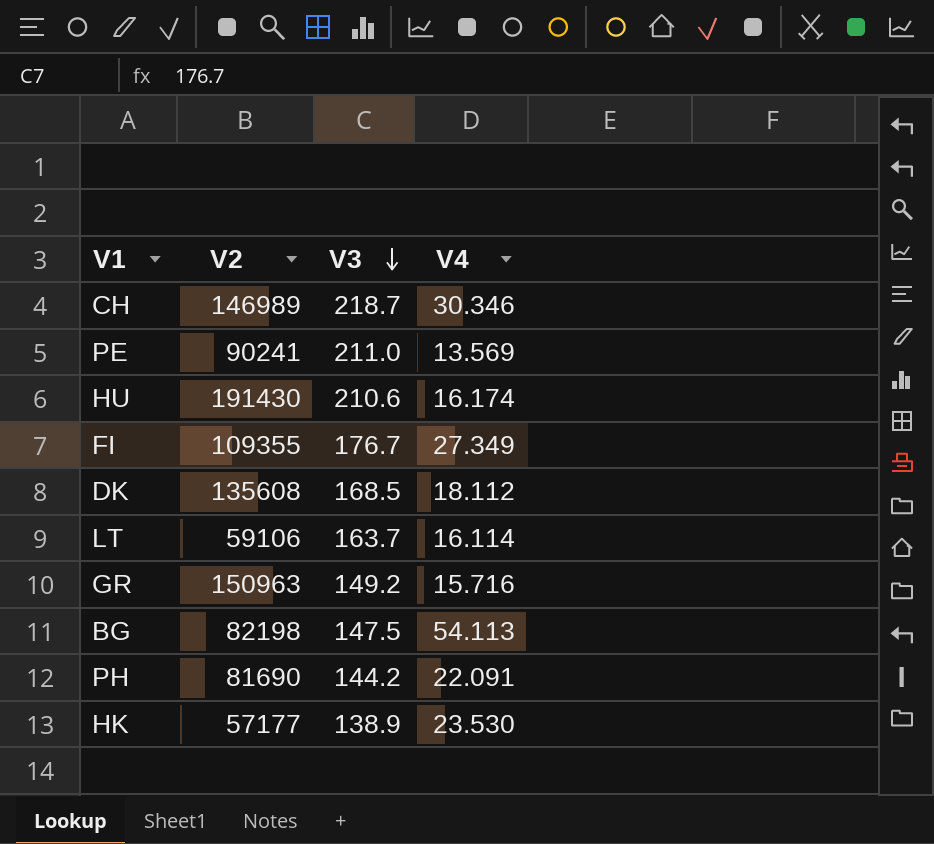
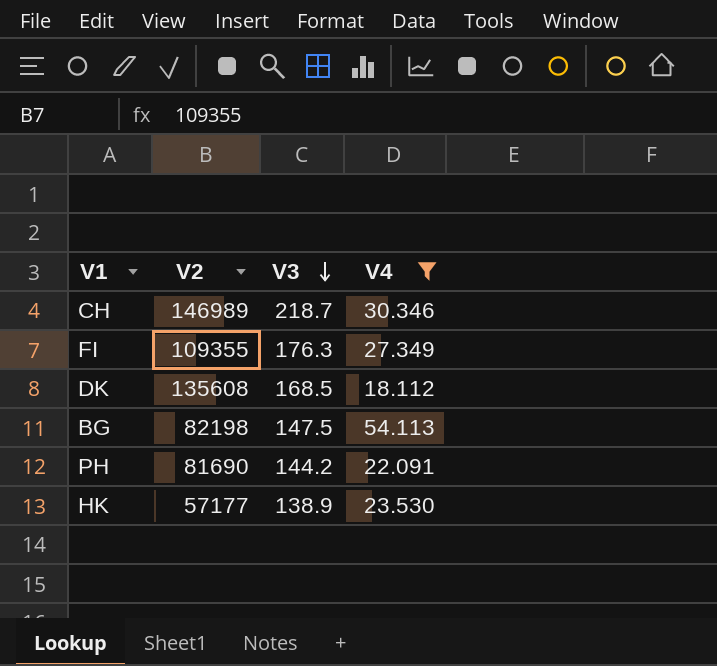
filter: none -> V4 >= 18.112
FI | V3: 176.7 -> 176.3

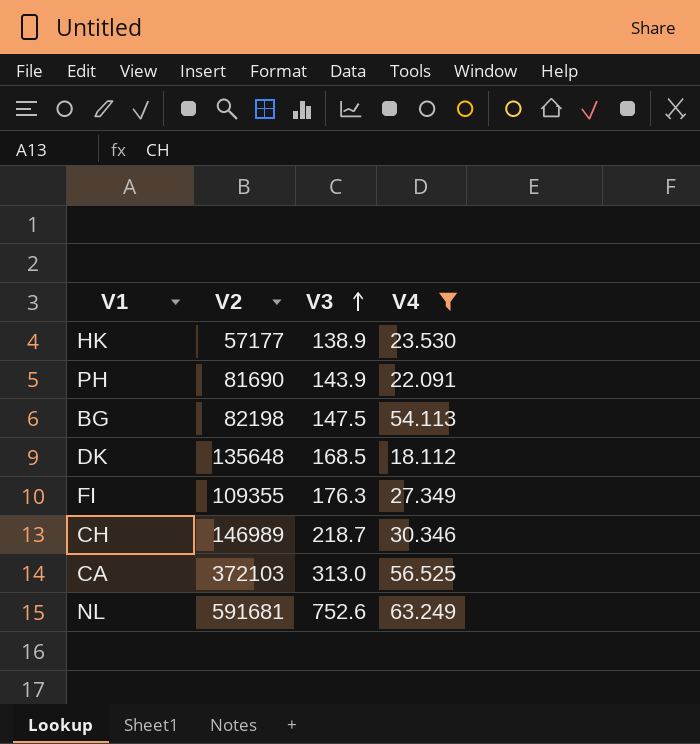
row order: V3 descending -> V3 ascending
PH | V3: 144.2 -> 143.9
DK | V2: 135608 -> 135648
row CA: none -> 372103 | 313.0 | 56.525
row NL: none -> 591681 | 752.6 | 63.249

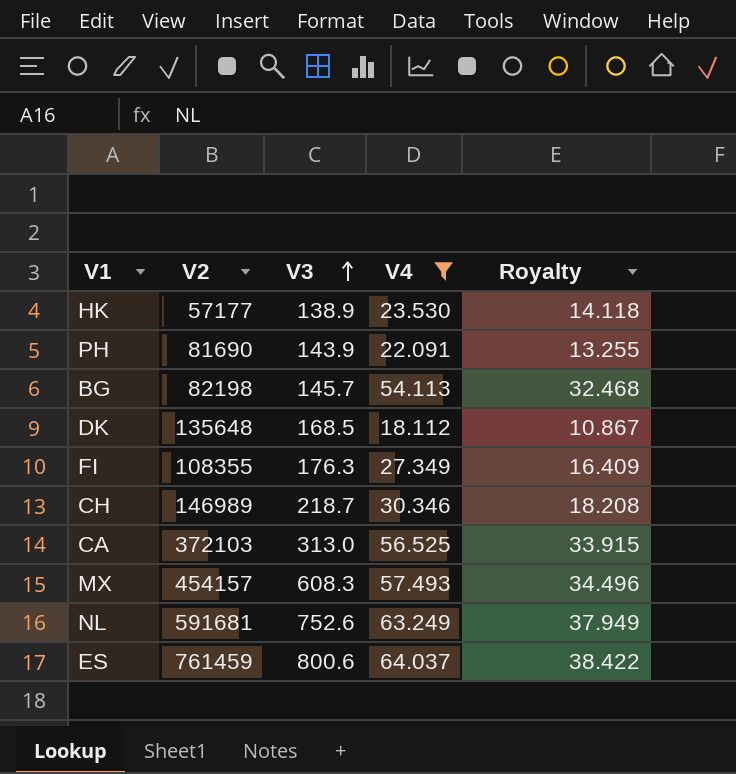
column Royalty | formula: none -> [V4] * 0.6
BG | V3: 147.5 -> 145.7
FI | V2: 109355 -> 108355
row MX: none -> 454157 | 608.3 | 57.493 | 34.496
row ES: none -> 761459 | 800.6 | 64.037 | 38.422

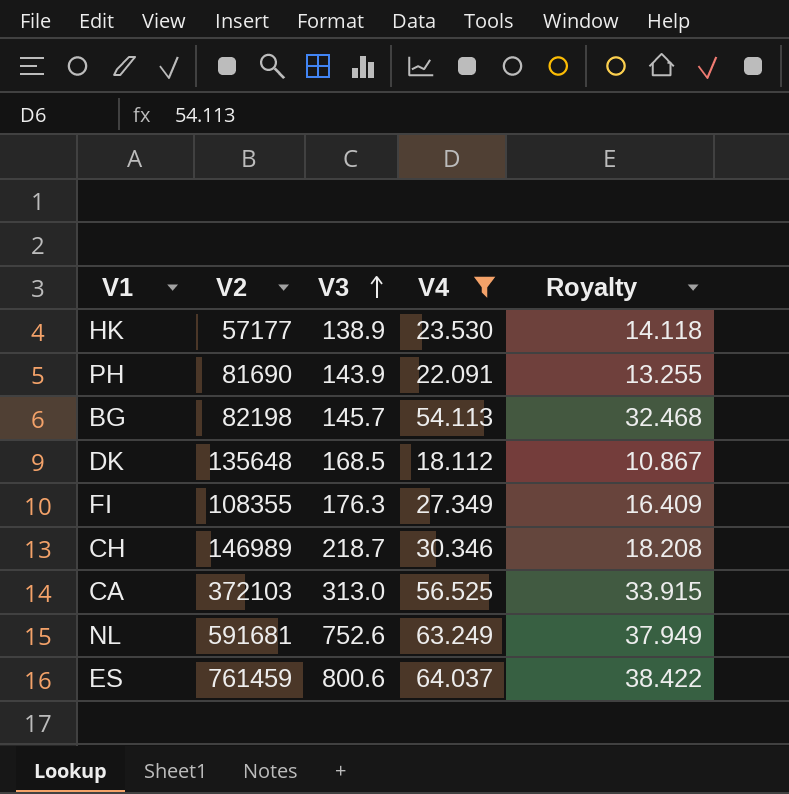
row MX: 454157 | 608.3 | 57.493 | 34.496 -> none

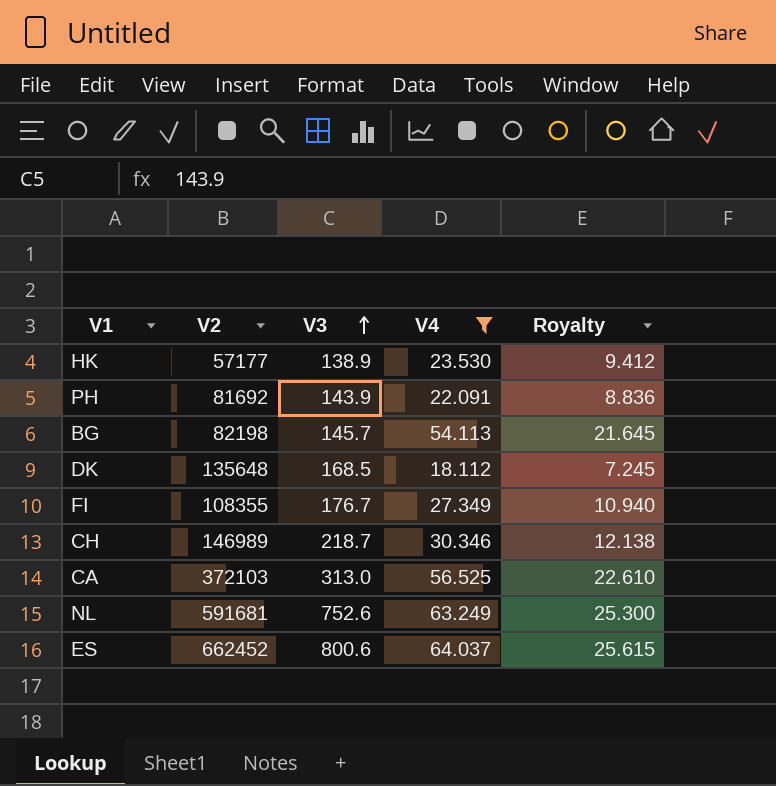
column Royalty | formula: [V4] * 0.6 -> [V4] * 0.4
PH | V2: 81690 -> 81692
FI | V3: 176.3 -> 176.7
ES | V2: 761459 -> 662452

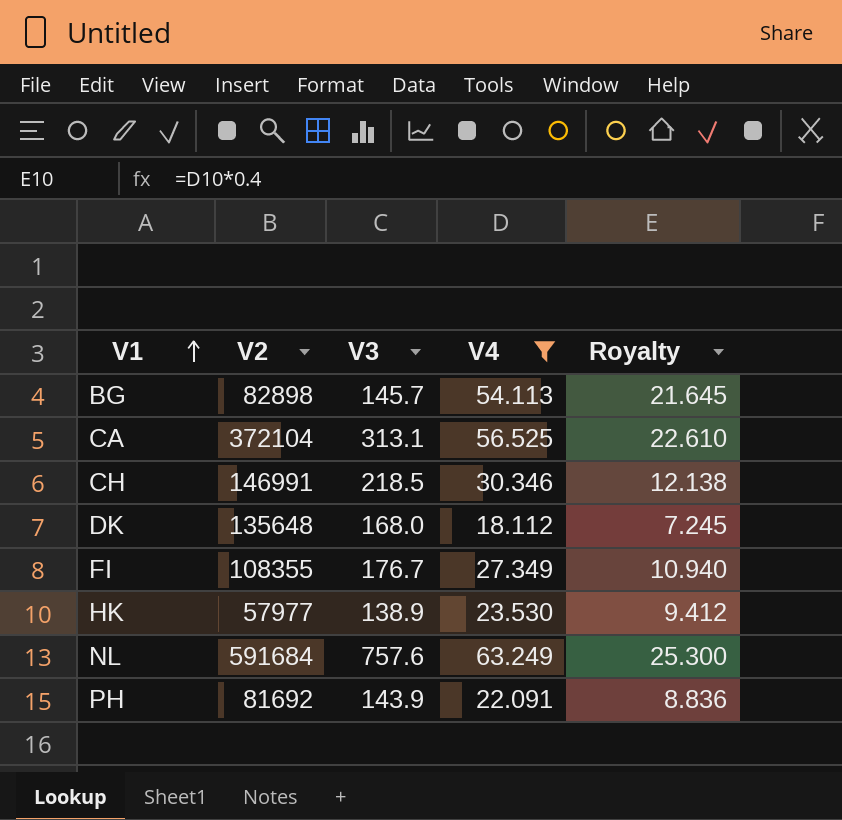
row order: V3 ascending -> V1 ascending
row ES: 662452 | 800.6 | 64.037 | 25.615 -> none
BG | V2: 82198 -> 82898
CA | V2: 372103 -> 372104
CA | V3: 313.0 -> 313.1
CH | V2: 146989 -> 146991
CH | V3: 218.7 -> 218.5
DK | V3: 168.5 -> 168.0
HK | V2: 57177 -> 57977
NL | V2: 591681 -> 591684
NL | V3: 752.6 -> 757.6

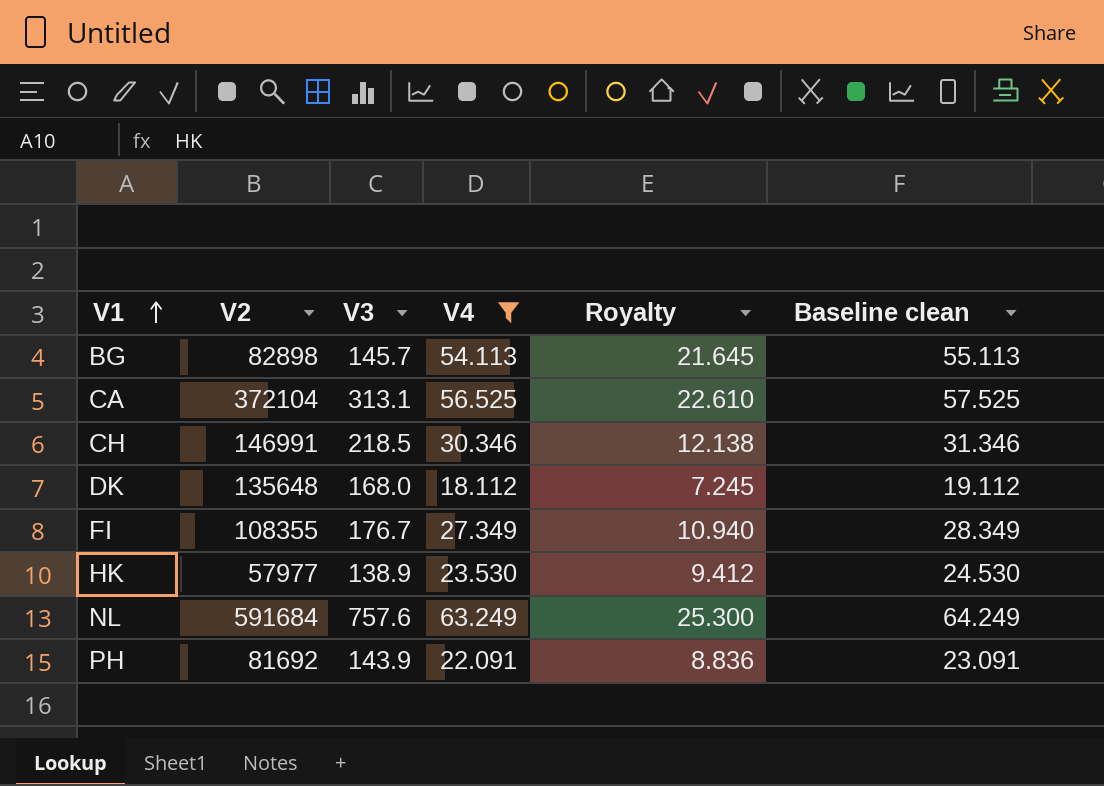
column Baseline clean | formula: none -> [V4] + 1

